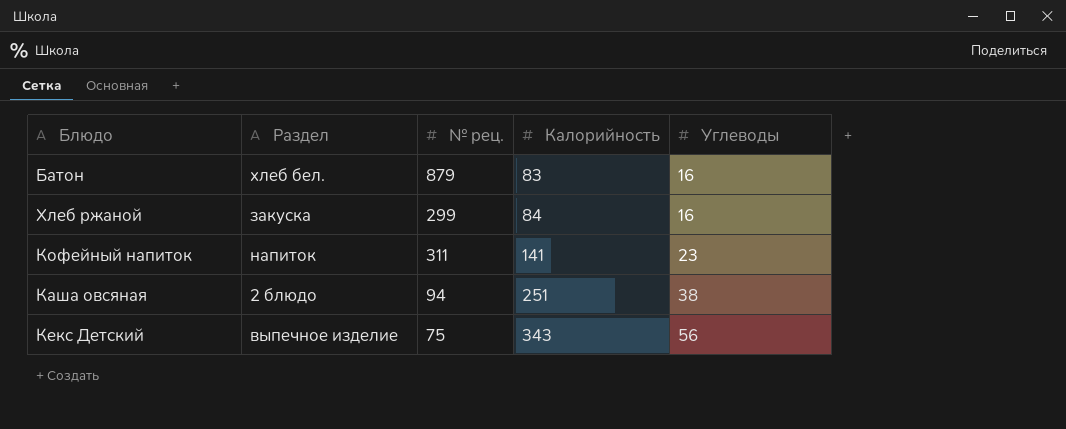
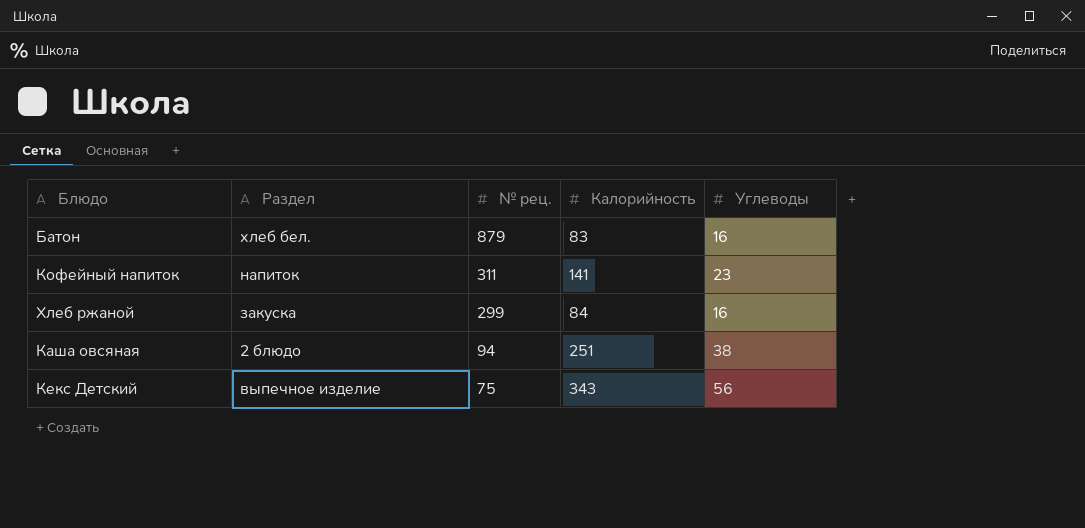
row order: Калорийность ascending -> № рец. descending

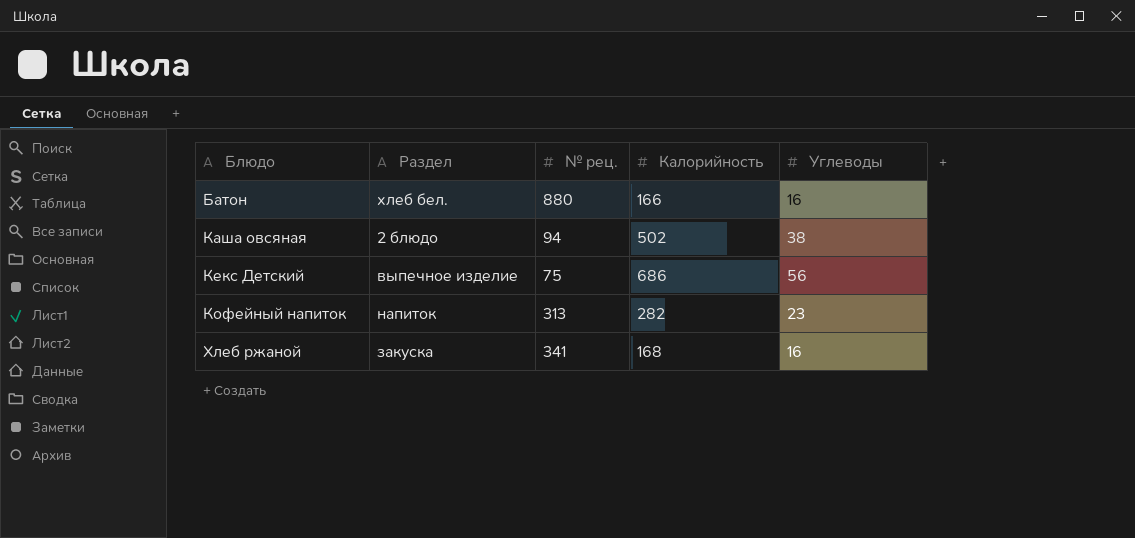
row order: № рец. descending -> Блюдо ascending
Батон | № рец.: 879 -> 880
Батон | Калорийность: 83 -> 166
Каша овсяная | Калорийность: 251 -> 502
Кекс Детский | Калорийность: 343 -> 686
Кофейный напиток | № рец.: 311 -> 313
Кофейный напиток | Калорийность: 141 -> 282
Хлеб ржаной | № рец.: 299 -> 341
Хлеб ржаной | Калорийность: 84 -> 168

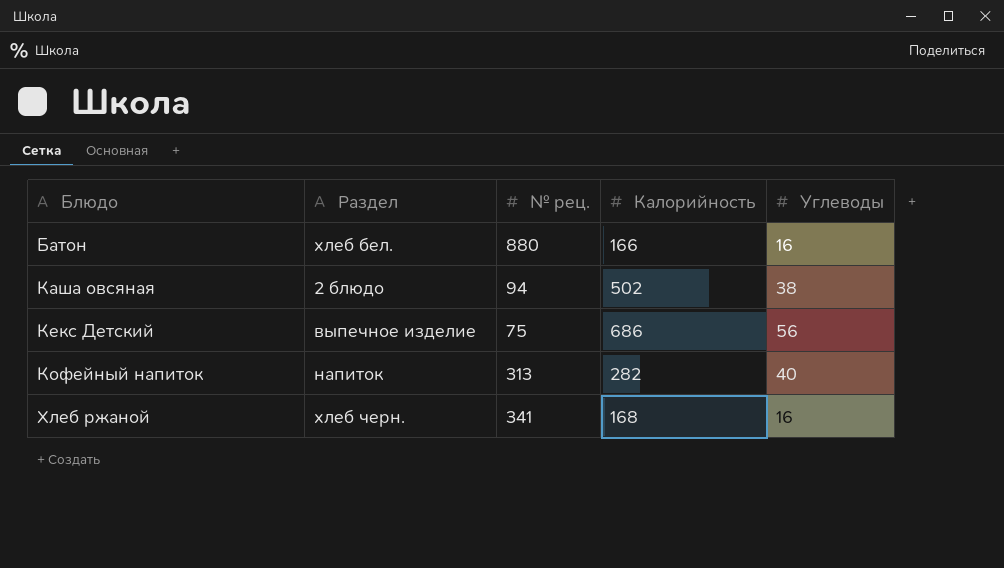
Кофейный напиток | Углеводы: 23 -> 40
Хлеб ржаной | Раздел: закуска -> хлеб черн.

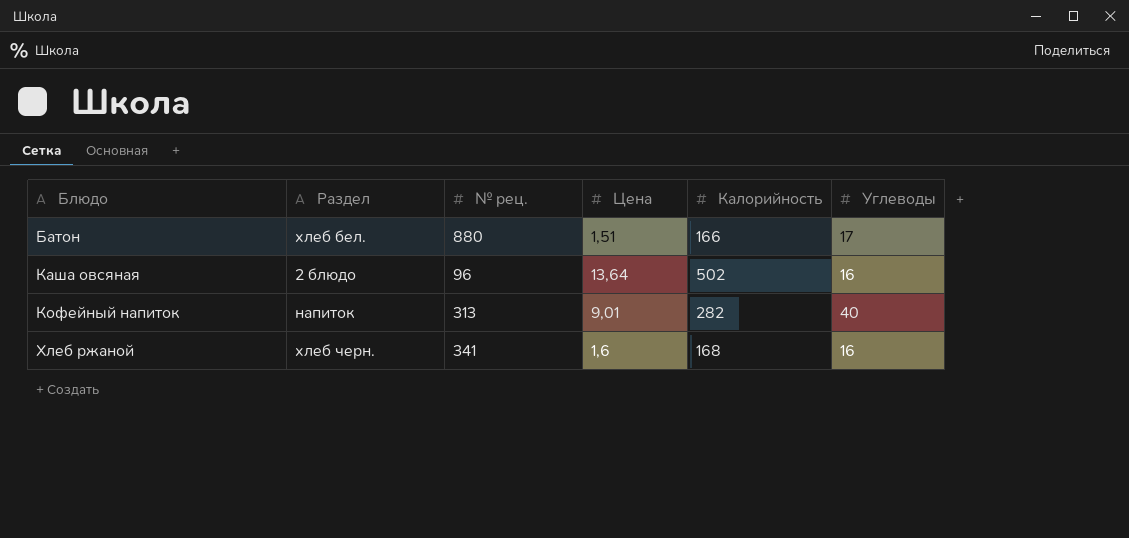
column Цена | position: none -> 4
row Кекс Детский: выпечное изделие | 75 | 686 | 56 -> none
Батон | Углеводы: 16 -> 17
Каша овсяная | № рец.: 94 -> 96
Каша овсяная | Углеводы: 38 -> 16

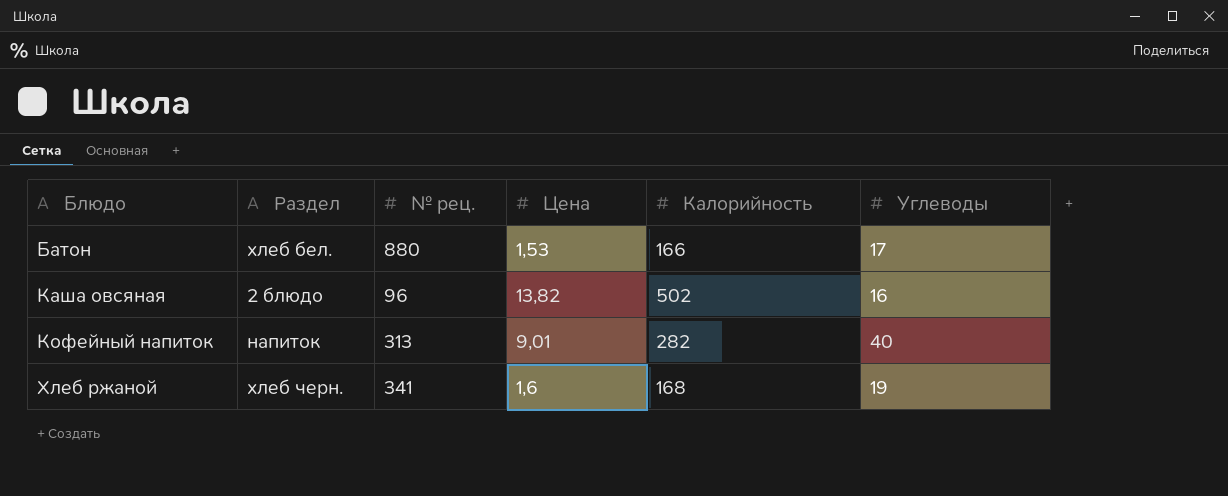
Батон | Цена: 1,51 -> 1,53
Каша овсяная | Цена: 13,64 -> 13,82
Хлеб ржаной | Углеводы: 16 -> 19

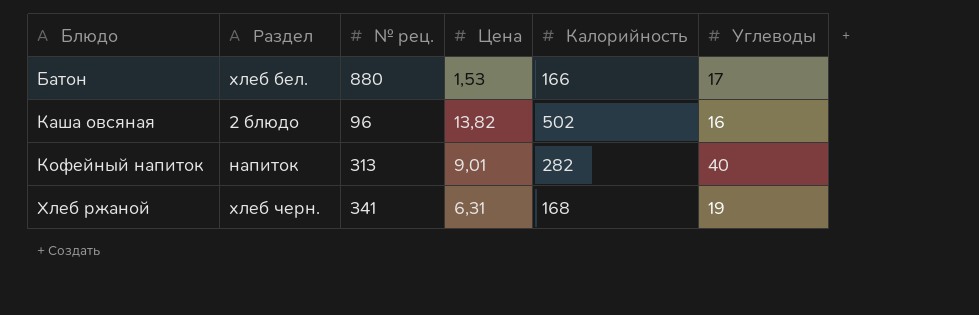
Хлеб ржаной | Цена: 1,6 -> 6,31

